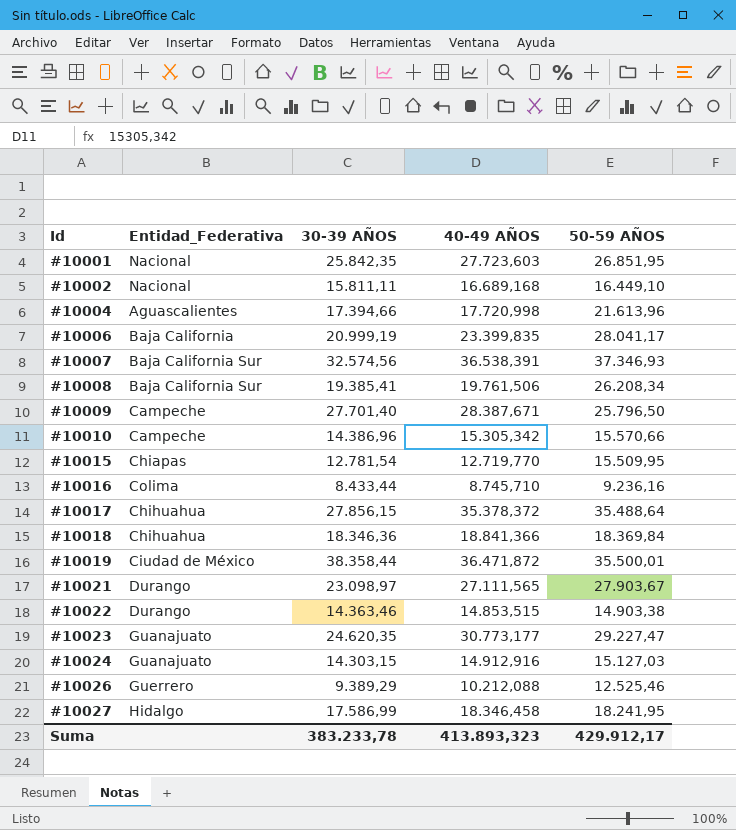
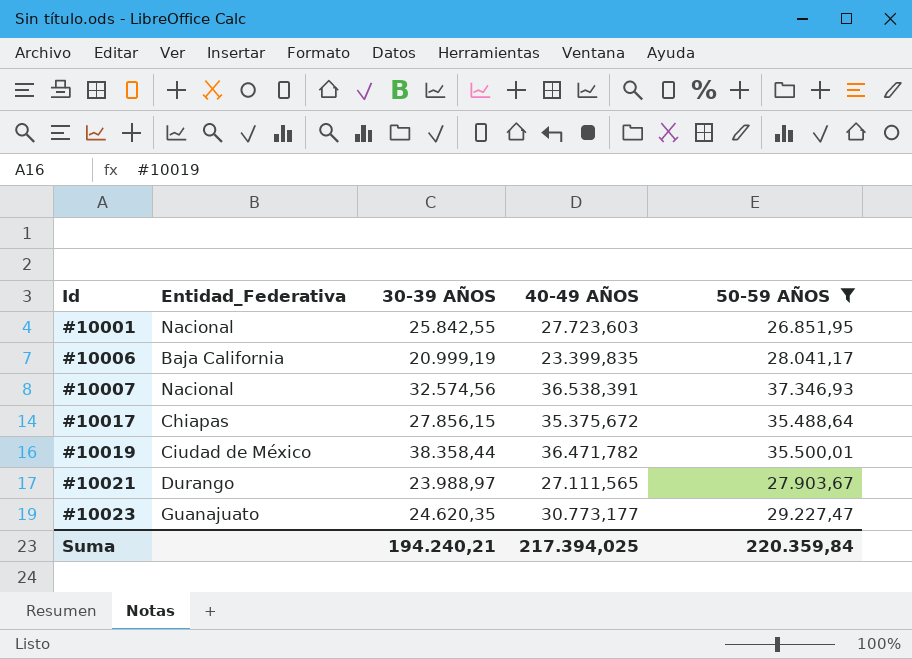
filter: none -> 50-59 AÑOS >= 26.851,95
#10001 | 30-39 AÑOS: 25.842,35 -> 25.842,55
#10007 | Entidad_Federativa: Baja California Sur -> Nacional
#10017 | Entidad_Federativa: Chihuahua -> Chiapas
#10017 | 40-49 AÑOS: 35.378,372 -> 35.375,672
#10019 | 40-49 AÑOS: 36.471,872 -> 36.471,782
#10021 | 30-39 AÑOS: 23.098,97 -> 23.988,97
Suma | 30-39 AÑOS: 383.233,78 -> 194.240,21
Suma | 40-49 AÑOS: 413.893,323 -> 217.394,025
Suma | 50-59 AÑOS: 429.912,17 -> 220.359,84

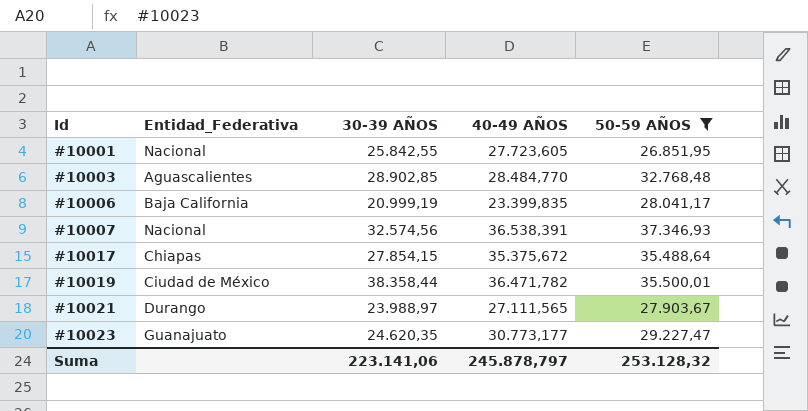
#10001 | 40-49 AÑOS: 27.723,603 -> 27.723,605
row #10003: none -> Aguascalientes | 28.902,85 | 28.484,770 | 32.768,48
#10017 | 30-39 AÑOS: 27.856,15 -> 27.854,15
Suma | 30-39 AÑOS: 194.240,21 -> 223.141,06
Suma | 40-49 AÑOS: 217.394,025 -> 245.878,797
Suma | 50-59 AÑOS: 220.359,84 -> 253.128,32

